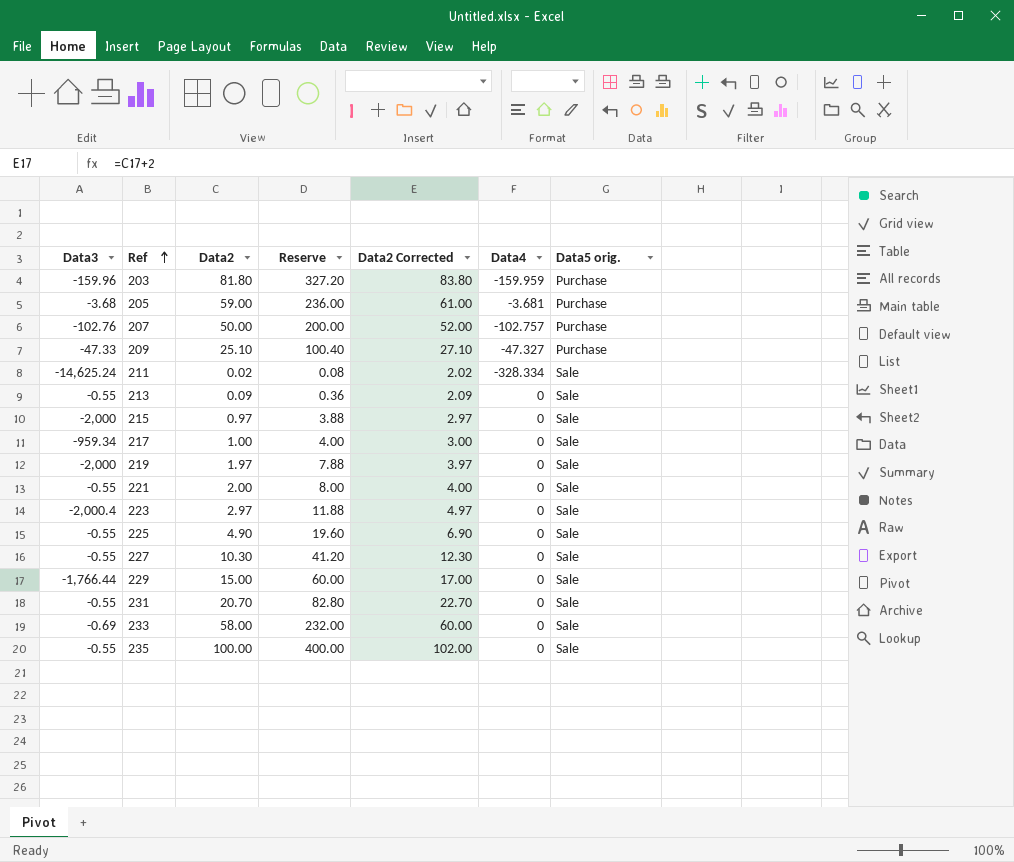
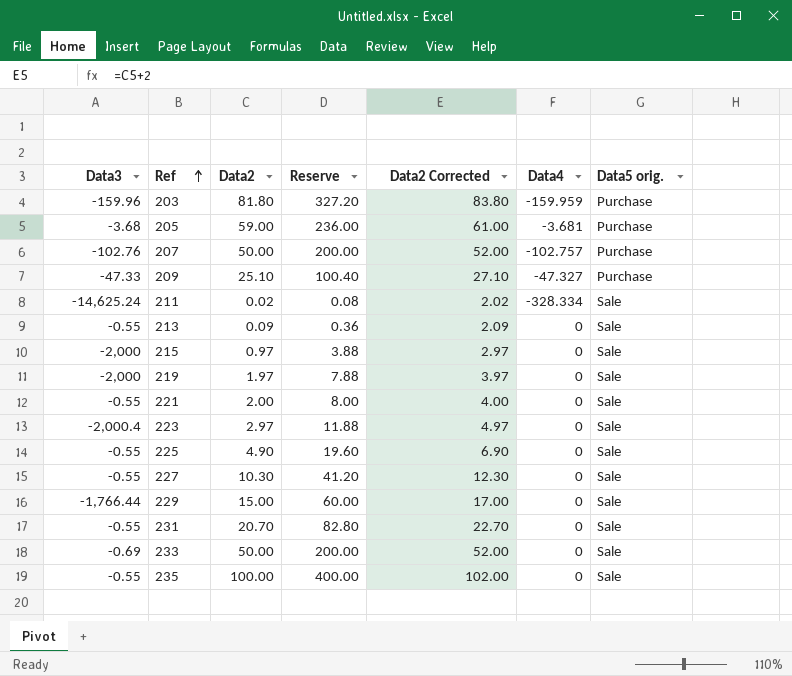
row 217: -959.34 | 1.00 | 4.00 | 3.00 | 0 | Sale -> none
233 | Data2: 58.00 -> 50.00
233 | Reserve: 232.00 -> 200.00
233 | Data2 Corrected: 60.00 -> 52.00

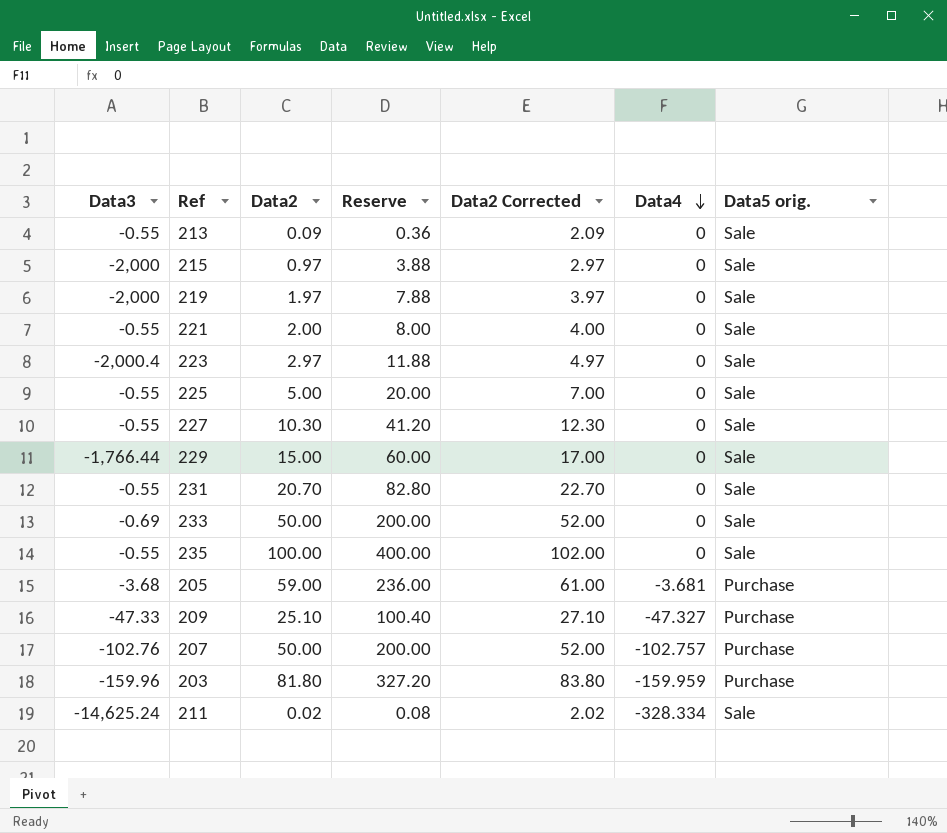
row order: Ref ascending -> Data4 descending
225 | Data2: 4.90 -> 5.00
225 | Reserve: 19.60 -> 20.00
225 | Data2 Corrected: 6.90 -> 7.00

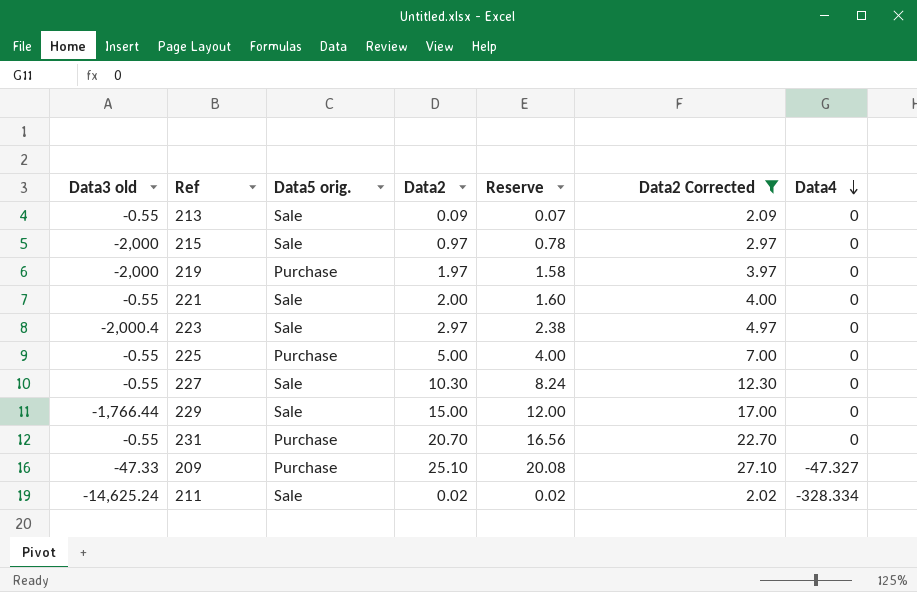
filter: none -> Data2 Corrected <= 27.10
column name: Data3 -> Data3 old
column Data5 orig. | position: 7 -> 3
column Reserve | formula: [Data2] * 4 -> [Data2] * 0.8
219 | Data5 orig.: Sale -> Purchase
225 | Data5 orig.: Sale -> Purchase
231 | Data5 orig.: Sale -> Purchase

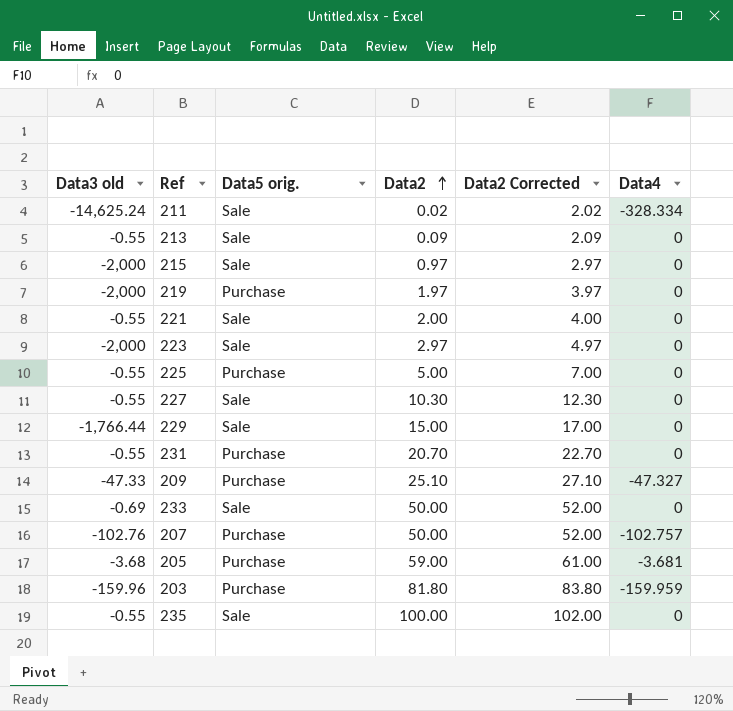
filter: Data2 Corrected <= 27.10 -> none
row order: Data4 descending -> Data2 ascending
column Reserve | formula: [Data2] * 0.8 -> none
223 | Data3 old: -2,000.4 -> -2,000

